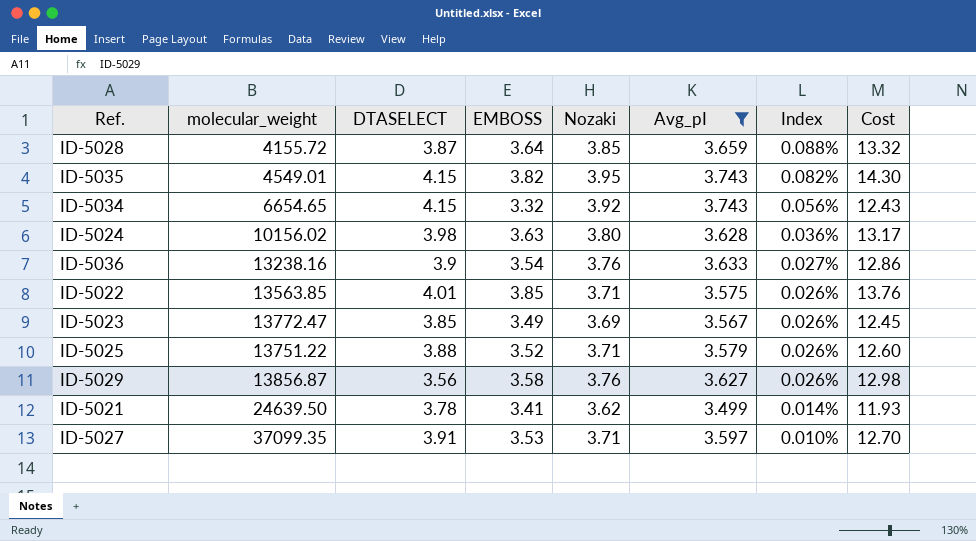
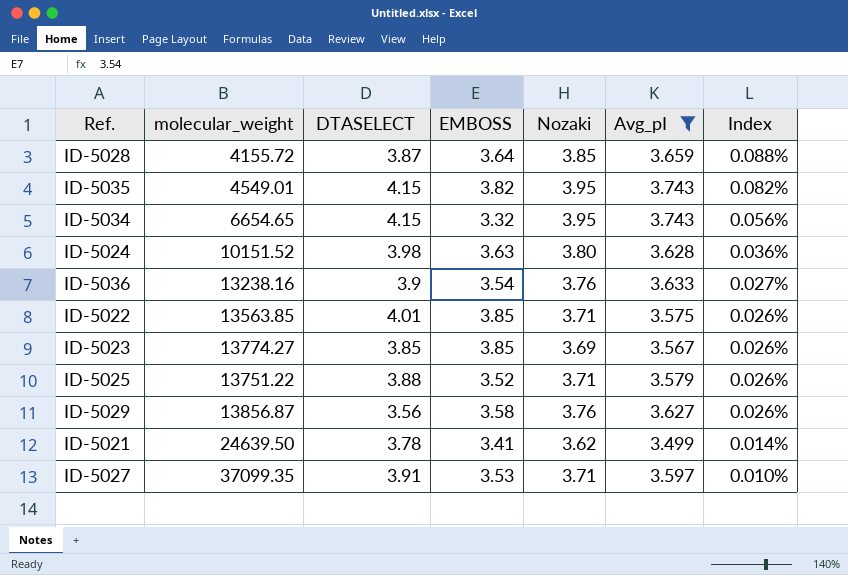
column Cost | formula: [EMBOSS] * [Avg_pI] -> none
ID-5034 | Nozaki: 3.92 -> 3.95
ID-5024 | molecular_weight: 10156.02 -> 10151.52
ID-5023 | molecular_weight: 13772.47 -> 13774.27
ID-5023 | EMBOSS: 3.49 -> 3.85

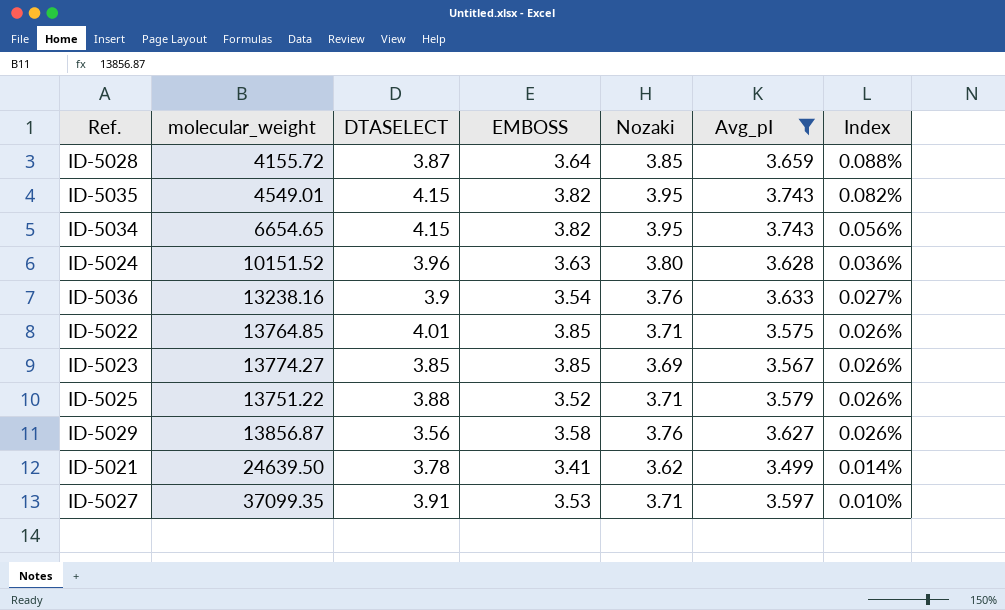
ID-5034 | EMBOSS: 3.32 -> 3.82
ID-5024 | DTASELECT: 3.98 -> 3.96
ID-5022 | molecular_weight: 13563.85 -> 13764.85

